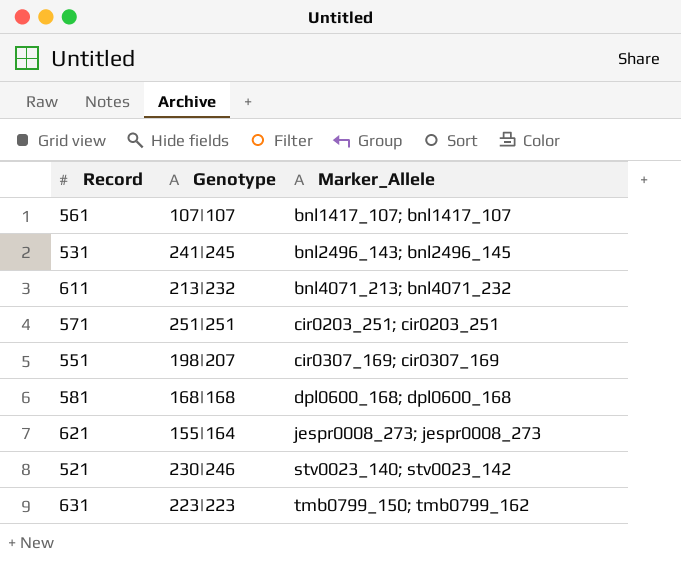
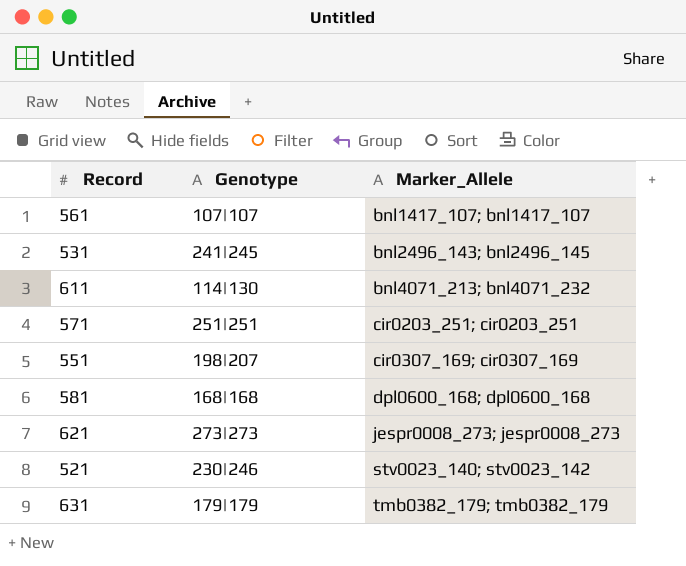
611 | Genotype: 213|232 -> 114|130
621 | Genotype: 155|164 -> 273|273
631 | Genotype: 223|223 -> 179|179
631 | Marker_Allele: tmb0799_150; tmb0799_162 -> tmb0382_179; tmb0382_179

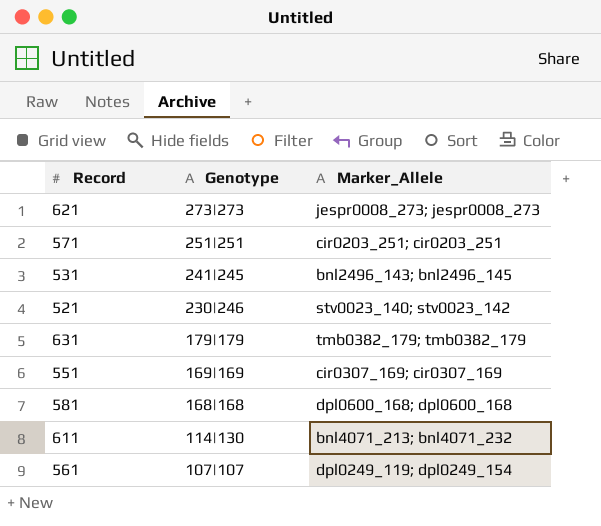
row order: Marker_Allele ascending -> Genotype descending
551 | Genotype: 198|207 -> 169|169
561 | Marker_Allele: bnl1417_107; bnl1417_107 -> dpl0249_119; dpl0249_154

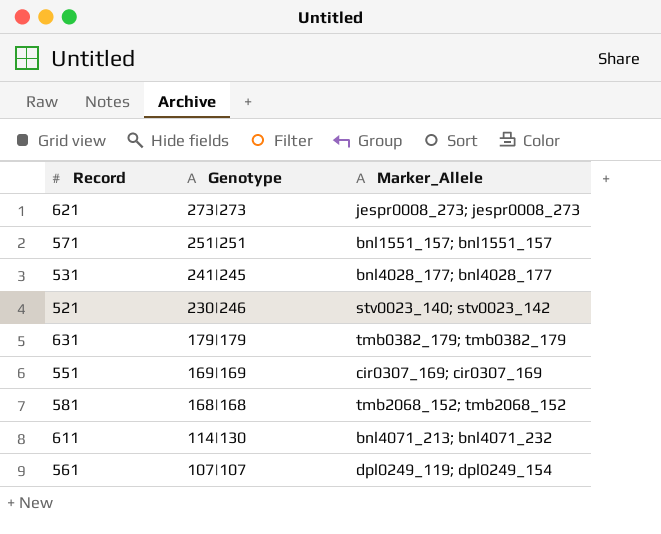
571 | Marker_Allele: cir0203_251; cir0203_251 -> bnl1551_157; bnl1551_157
531 | Marker_Allele: bnl2496_143; bnl2496_145 -> bnl4028_177; bnl4028_177
581 | Marker_Allele: dpl0600_168; dpl0600_168 -> tmb2068_152; tmb2068_152

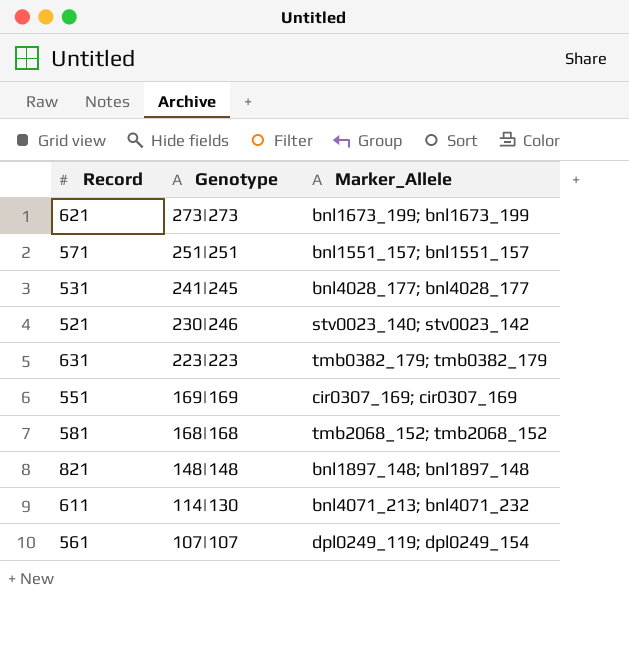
621 | Marker_Allele: jespr0008_273; jespr0008_273 -> bnl1673_199; bnl1673_199
631 | Genotype: 179|179 -> 223|223
row 821: none -> 148|148 | bnl1897_148; bnl1897_148

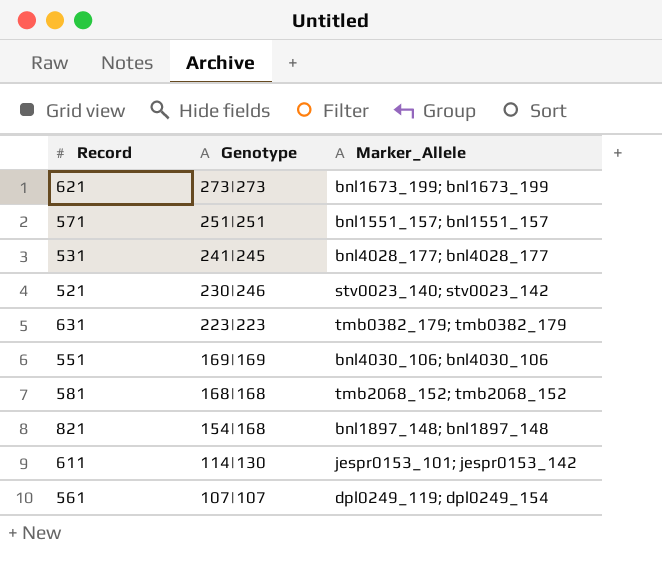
551 | Marker_Allele: cir0307_169; cir0307_169 -> bnl4030_106; bnl4030_106
821 | Genotype: 148|148 -> 154|168
611 | Marker_Allele: bnl4071_213; bnl4071_232 -> jespr0153_101; jespr0153_142

